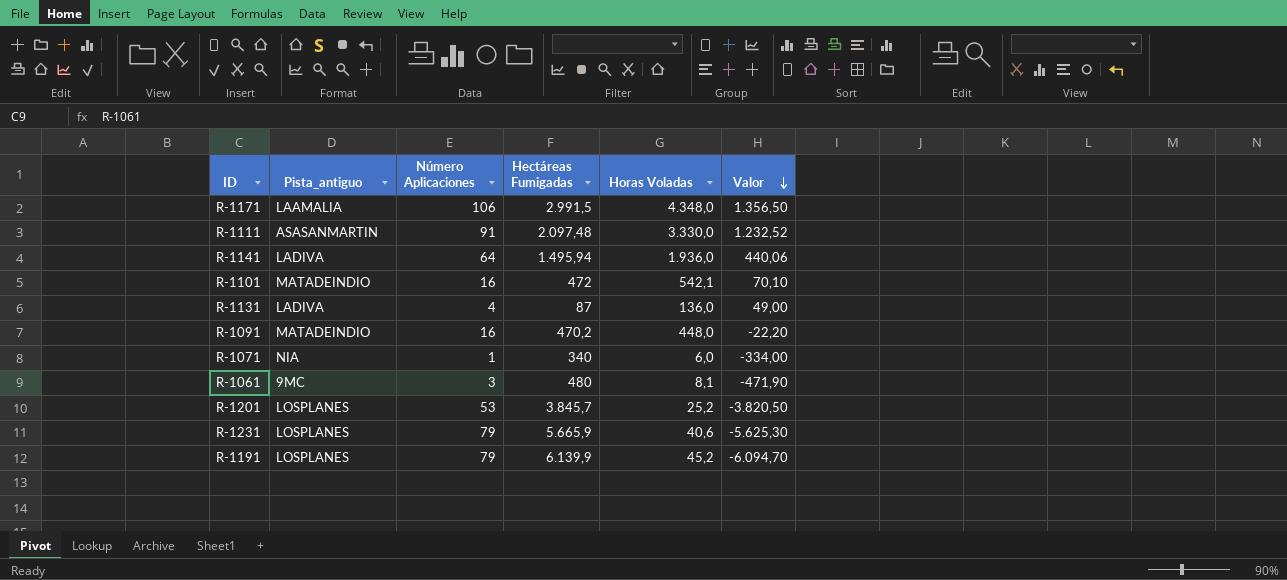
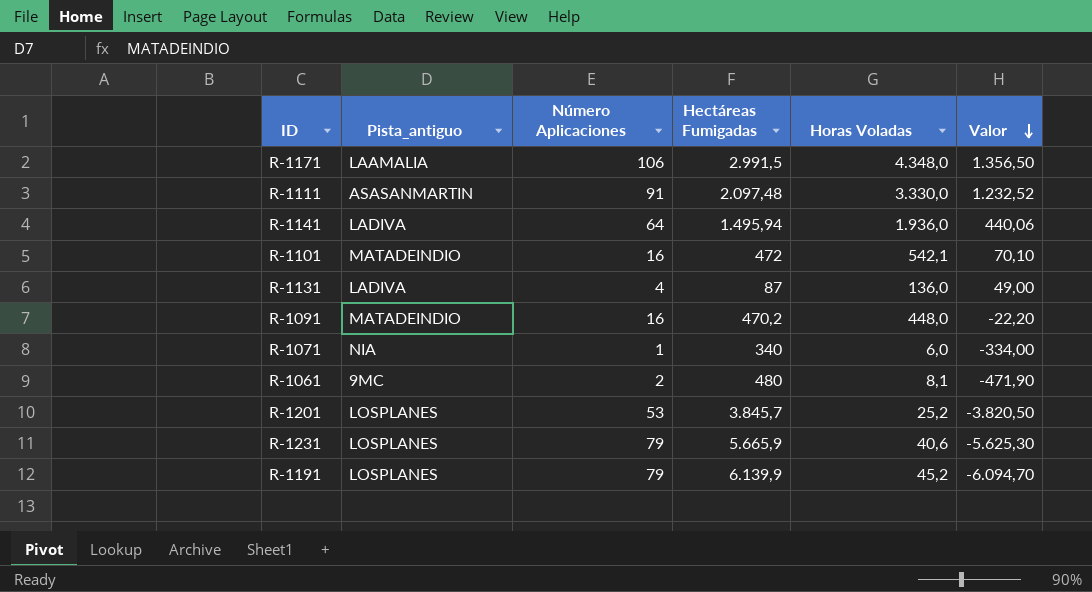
R-1061 | Número Aplicaciones: 3 -> 2

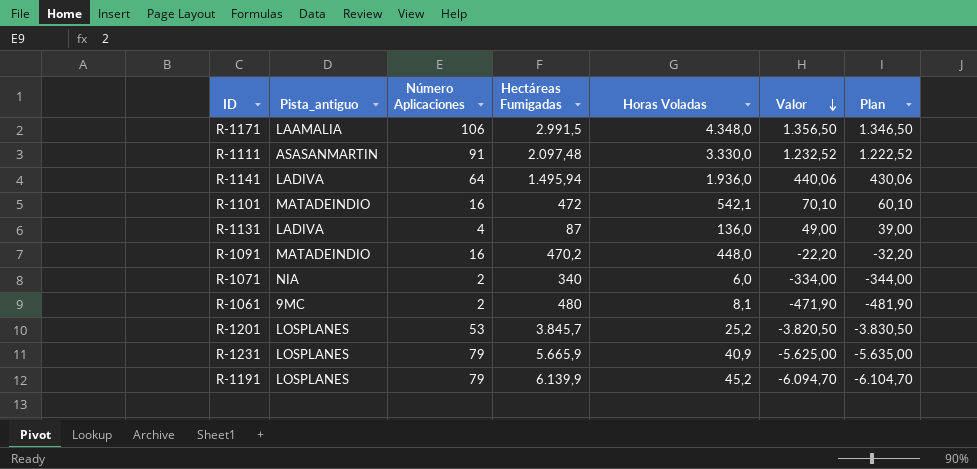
column Plan | formula: none -> [Valor] - 10
R-1071 | Número Aplicaciones: 1 -> 2
R-1231 | Horas Voladas: 40,6 -> 40,9
R-1231 | Valor: -5.625,30 -> -5.625,00

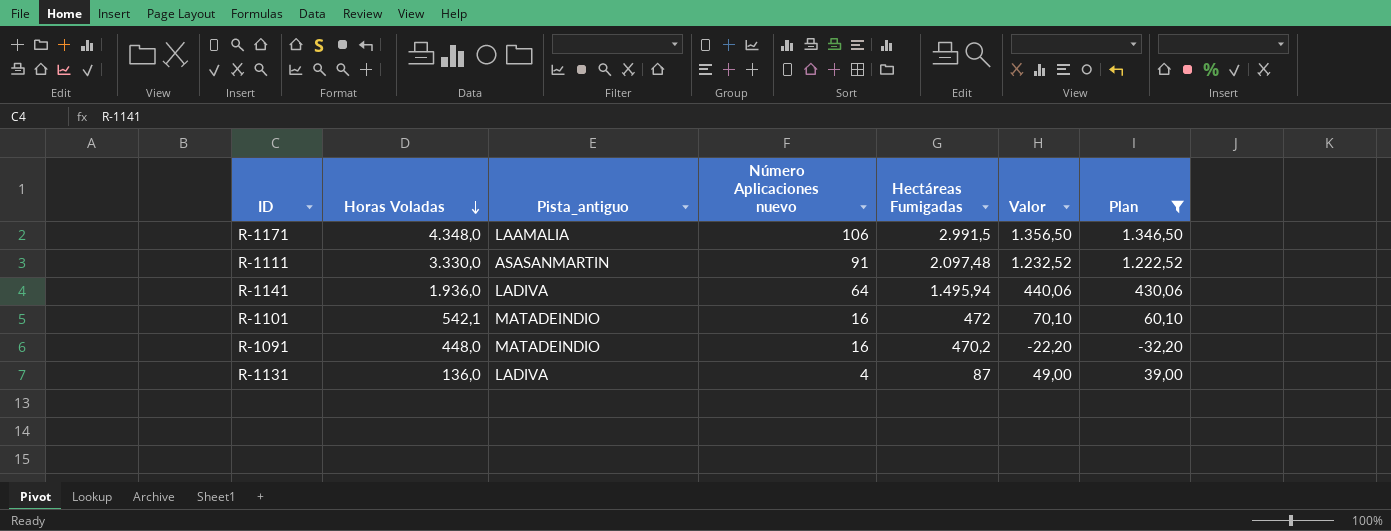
filter: none -> Plan >= -32,20
row order: Valor descending -> Horas Voladas descending
column Horas Voladas | position: 5 -> 2
column name: Número Aplicaciones -> Número Aplicaciones nuevo

